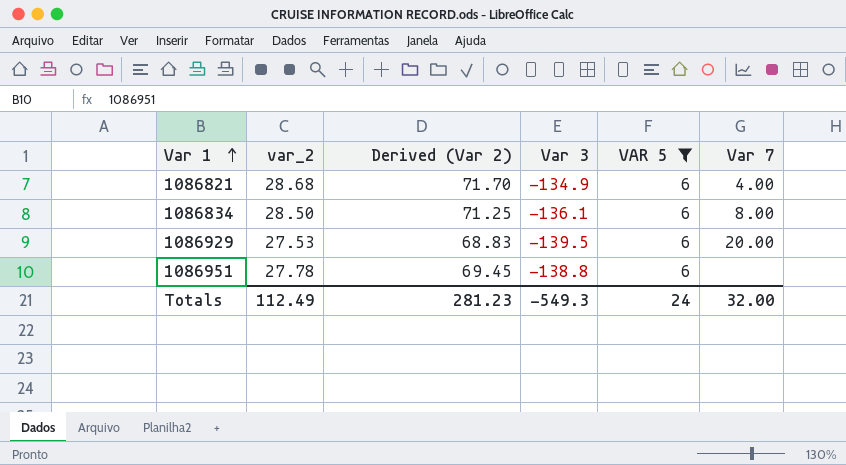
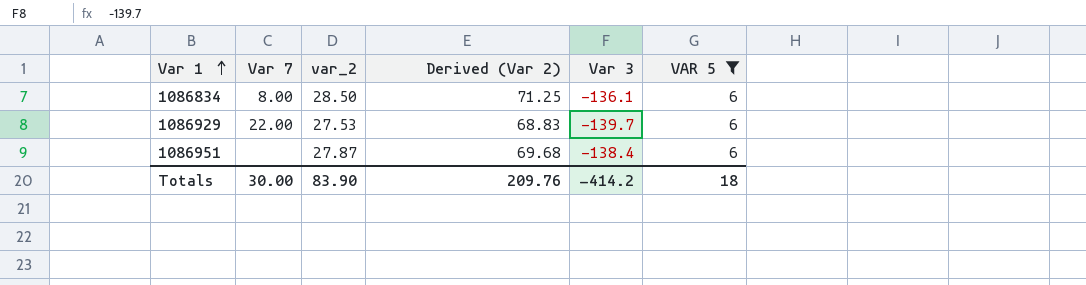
column Var 7 | position: 6 -> 2
row 1086821: 28.68 | 71.70 | -134.9 | 6 | 4.00 -> none
1086929 | Var 7: 20.00 -> 22.00
1086929 | Var 3: -139.5 -> -139.7
1086951 | var_2: 27.78 -> 27.87
1086951 | Derived (Var 2): 69.45 -> 69.68
1086951 | Var 3: -138.8 -> -138.4
Totals | Var 7: 32.00 -> 30.00
Totals | var_2: 112.49 -> 83.90
Totals | Derived (Var 2): 281.23 -> 209.76
Totals | Var 3: -549.3 -> -414.2
Totals | VAR 5: 24 -> 18

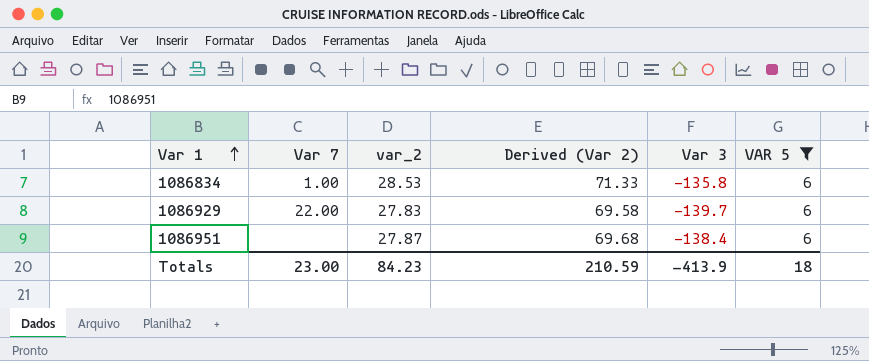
1086834 | Var 7: 8.00 -> 1.00
1086834 | var_2: 28.50 -> 28.53
1086834 | Derived (Var 2): 71.25 -> 71.33
1086834 | Var 3: -136.1 -> -135.8
1086929 | var_2: 27.53 -> 27.83
1086929 | Derived (Var 2): 68.83 -> 69.58
Totals | Var 7: 30.00 -> 23.00
Totals | var_2: 83.90 -> 84.23
Totals | Derived (Var 2): 209.76 -> 210.59
Totals | Var 3: -414.2 -> -413.9

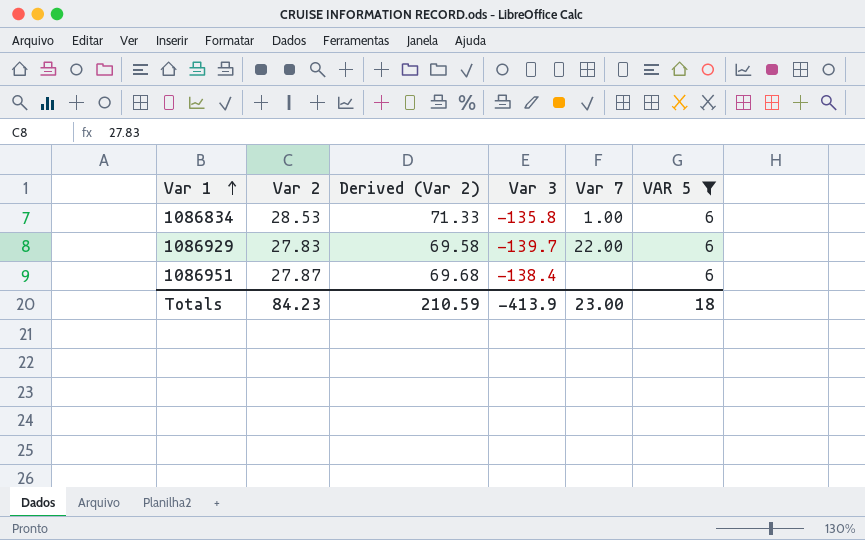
column name: var_2 -> Var 2
column Var 7 | position: 2 -> 5

